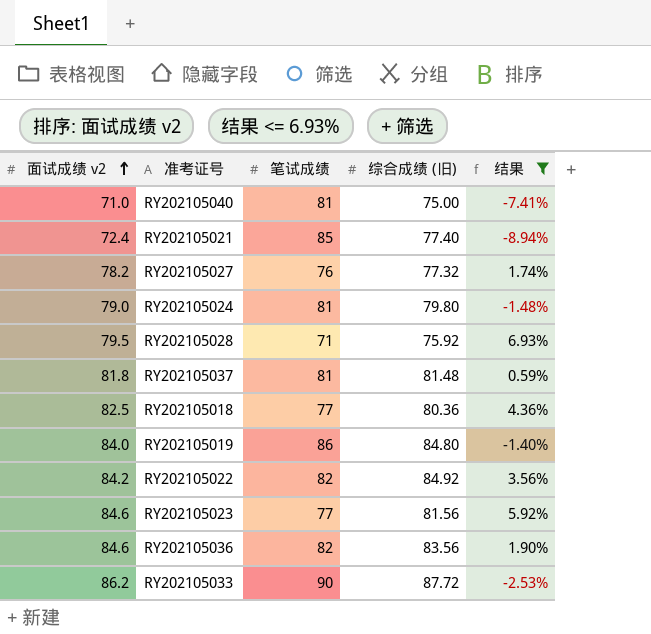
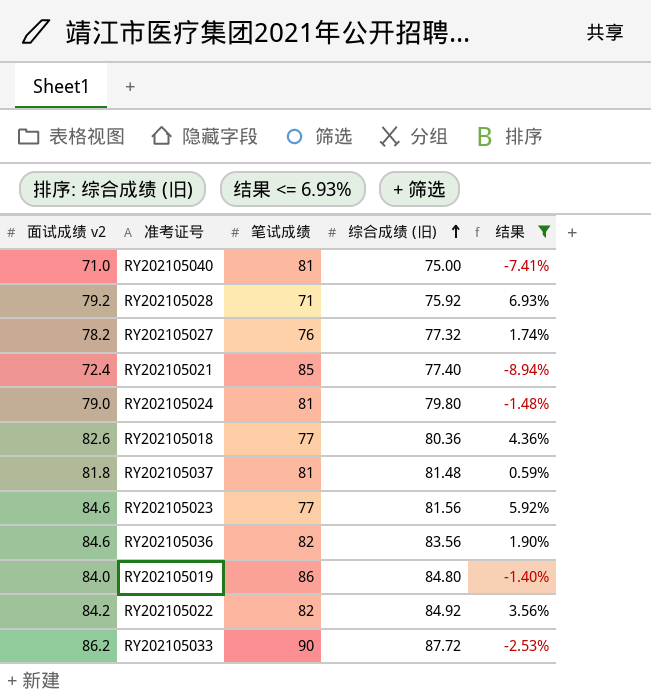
row order: 面试成绩 v2 ascending -> 综合成绩 (旧) ascending
RY202105028 | 面试成绩 v2: 79.5 -> 79.2
RY202105018 | 面试成绩 v2: 82.5 -> 82.6

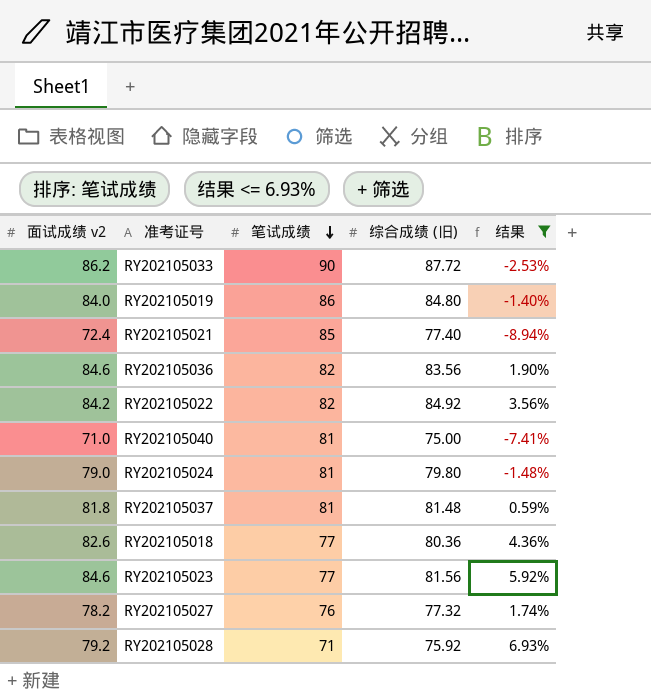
row order: 综合成绩 (旧) ascending -> 笔试成绩 descending

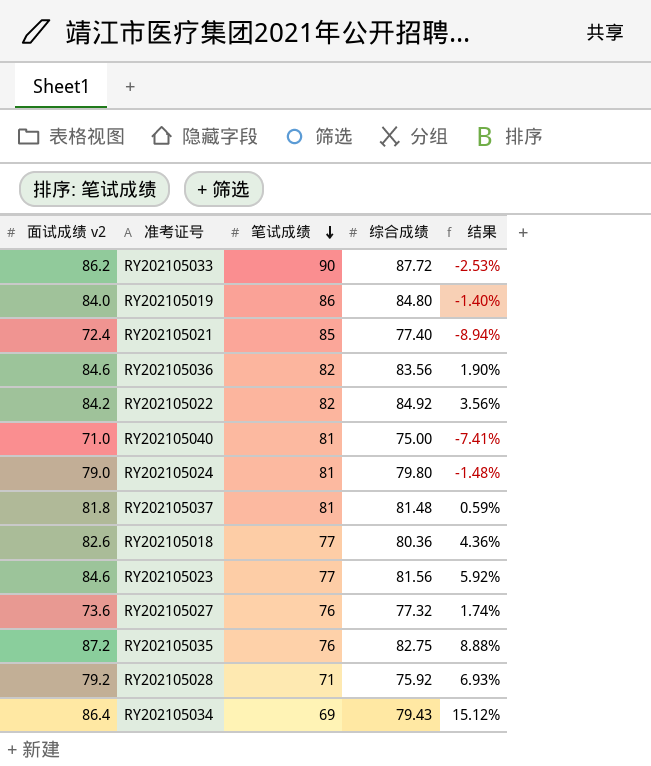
filter: 结果 <= 6.93% -> none
column name: 综合成绩 (旧) -> 综合成绩
RY202105027 | 面试成绩 v2: 78.2 -> 73.6

